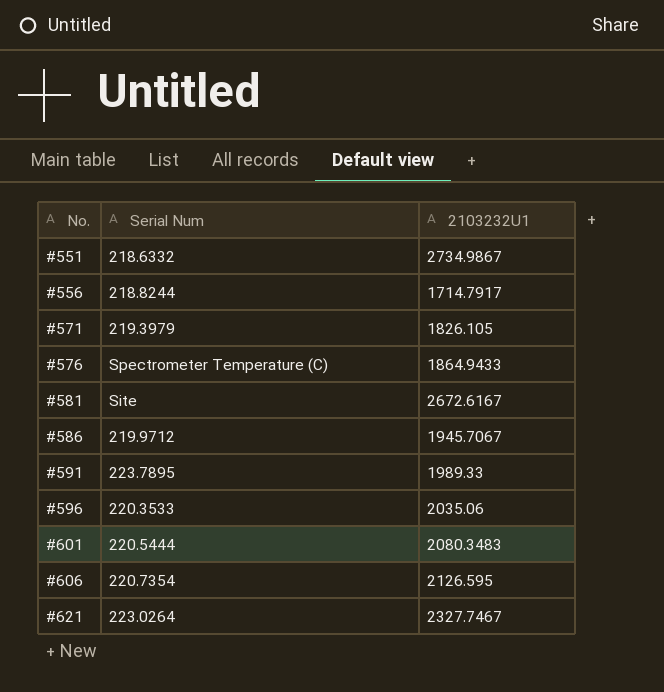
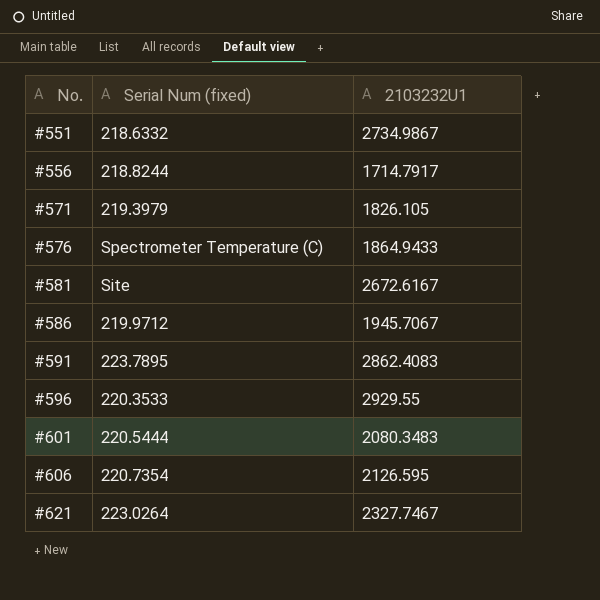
column name: Serial Num -> Serial Num (fixed)
#591 | 2103232U1: 1989.33 -> 2862.4083
#596 | 2103232U1: 2035.06 -> 2929.55

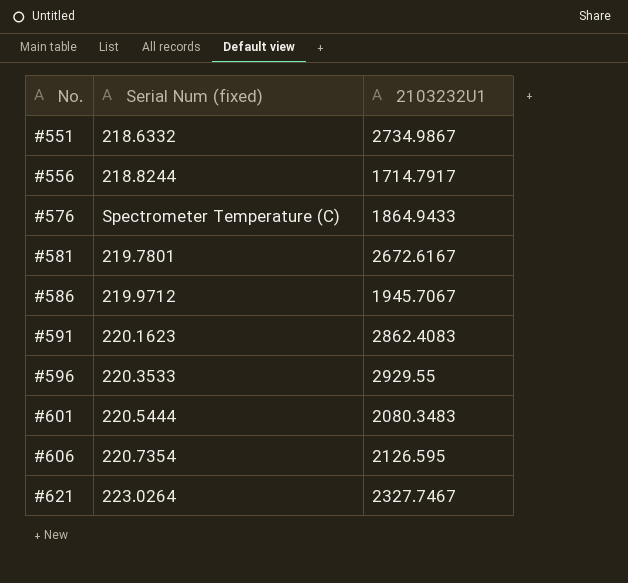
row #571: 219.3979 | 1826.105 -> none
#581 | Serial Num (fixed): Site -> 219.7801
#591 | Serial Num (fixed): 223.7895 -> 220.1623

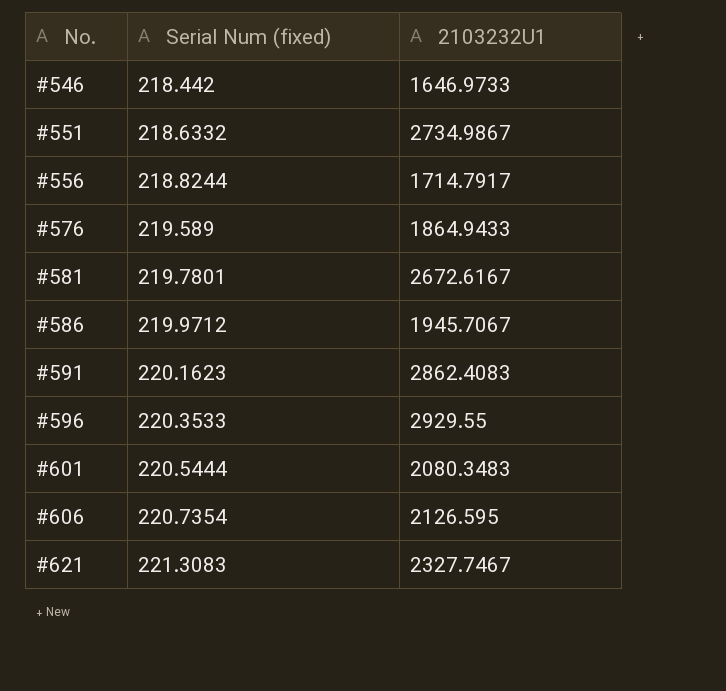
row #546: none -> 218.442 | 1646.9733
#576 | Serial Num (fixed): Spectrometer Temperature (C) -> 219.589
#621 | Serial Num (fixed): 223.0264 -> 221.3083

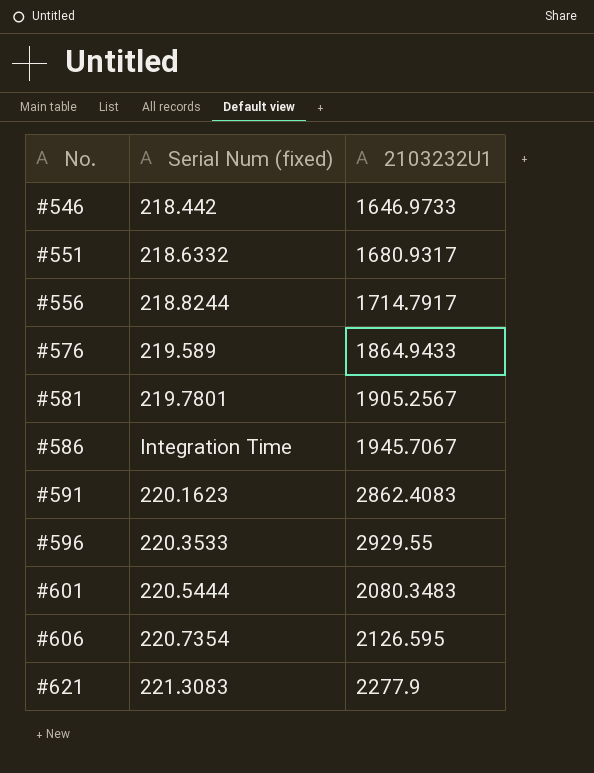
#551 | 2103232U1: 2734.9867 -> 1680.9317
#581 | 2103232U1: 2672.6167 -> 1905.2567
#586 | Serial Num (fixed): 219.9712 -> Integration Time
#621 | 2103232U1: 2327.7467 -> 2277.9

